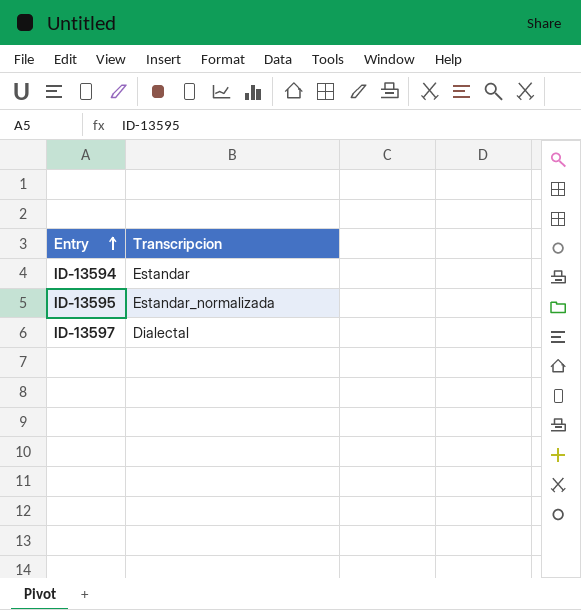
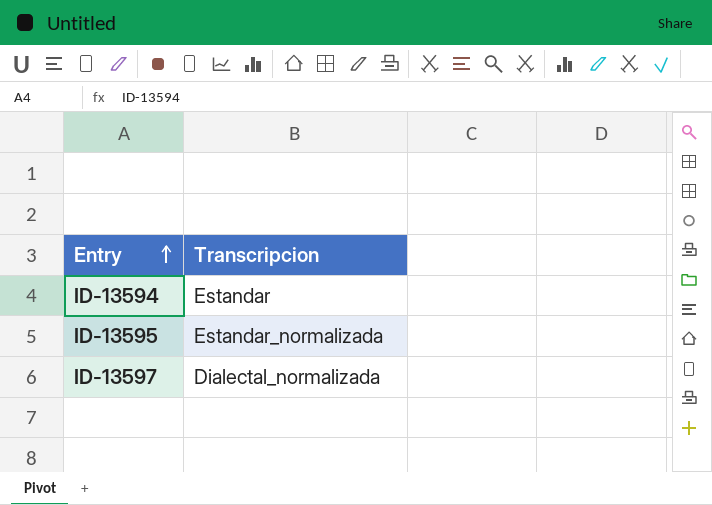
ID-13597 | Transcripcion: Dialectal -> Dialectal_normalizada

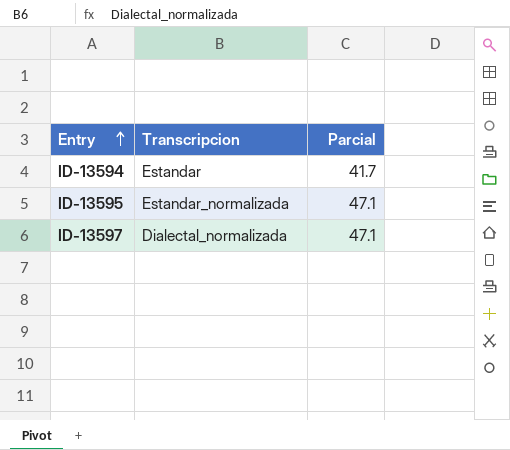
column Parcial | position: none -> 3

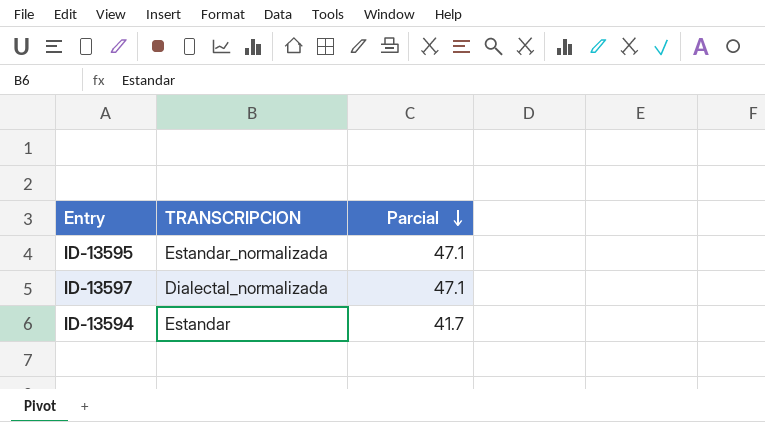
row order: Entry ascending -> Parcial descending
column name: Transcripcion -> TRANSCRIPCION

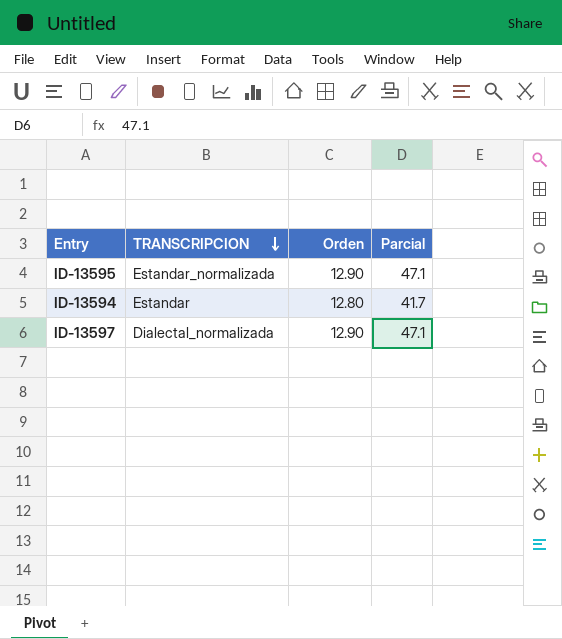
row order: Parcial descending -> TRANSCRIPCION descending
column Orden | position: none -> 3

